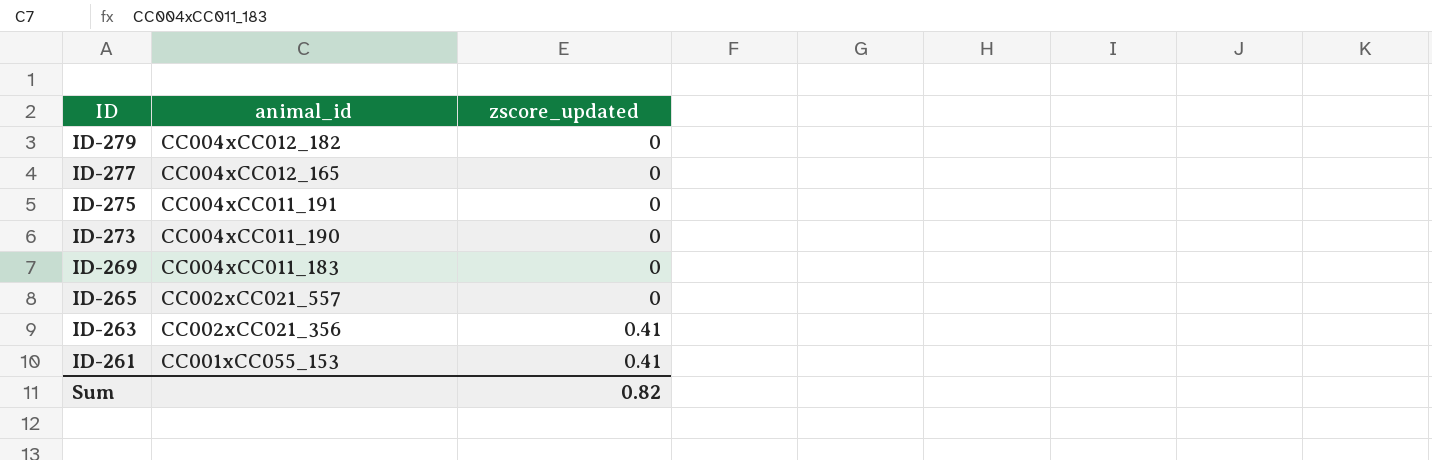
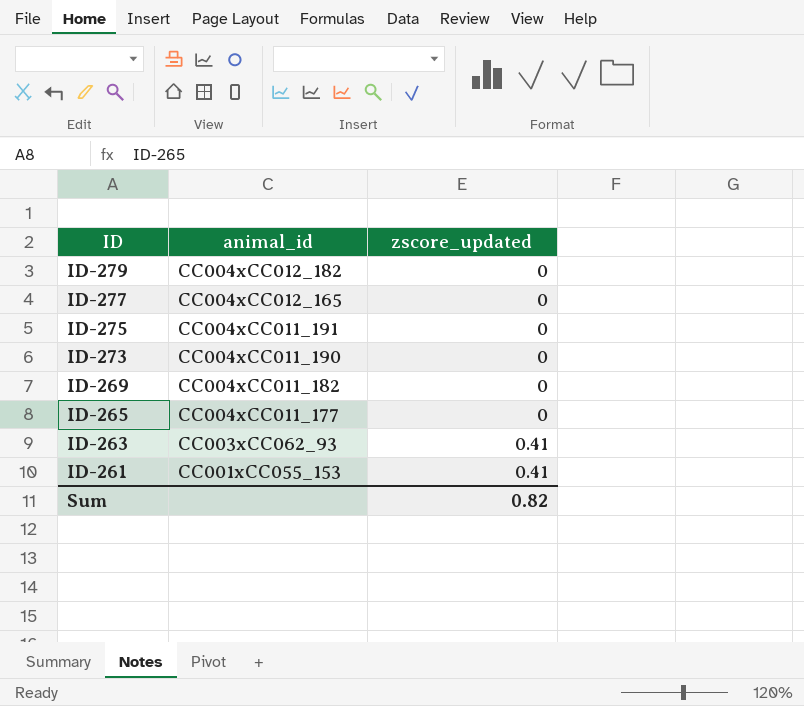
ID-269 | animal_id: CC004xCC011_183 -> CC004xCC011_182
ID-265 | animal_id: CC002xCC021_557 -> CC004xCC011_177
ID-263 | animal_id: CC002xCC021_356 -> CC003xCC062_93

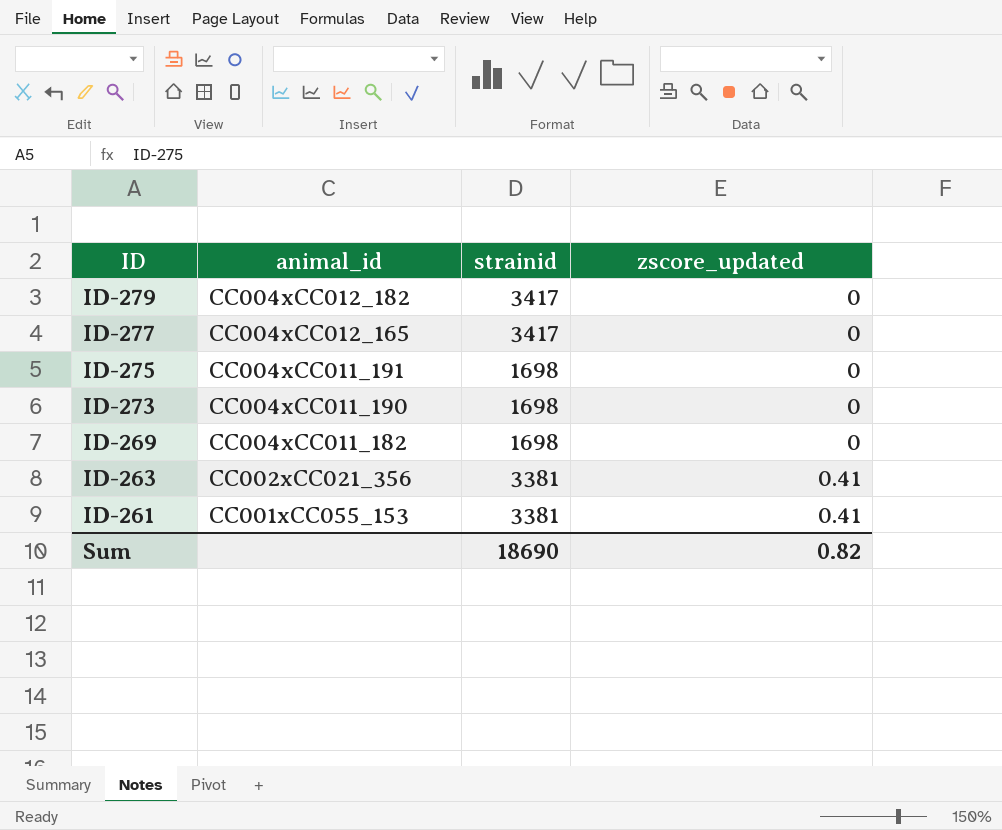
column strainid | position: none -> 3
row ID-265: CC004xCC011_177 | 0 -> none
ID-263 | animal_id: CC003xCC062_93 -> CC002xCC021_356

